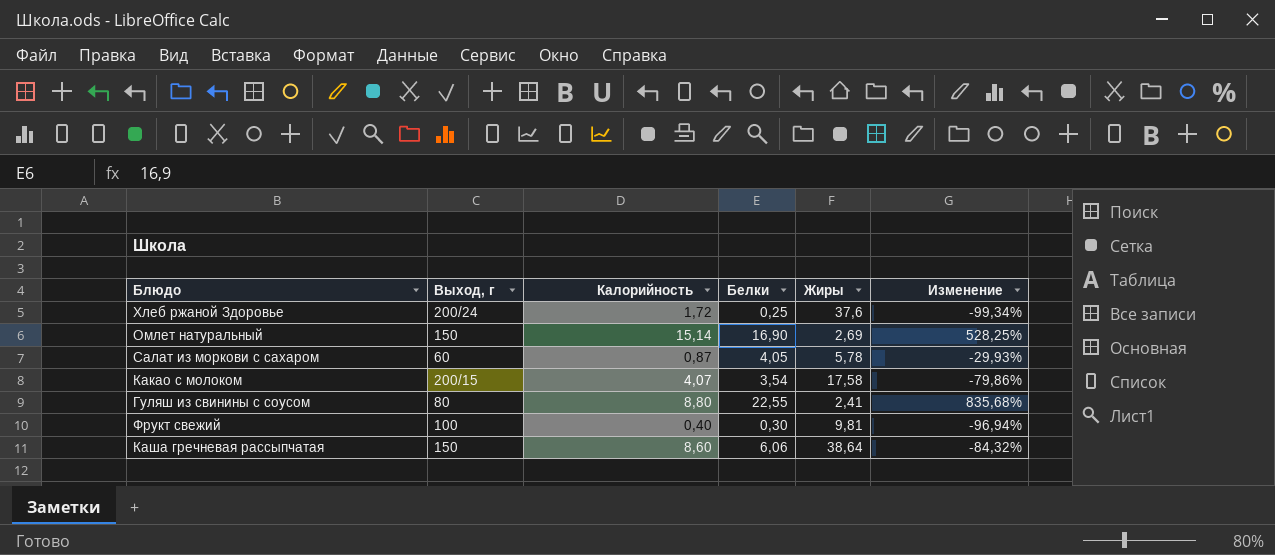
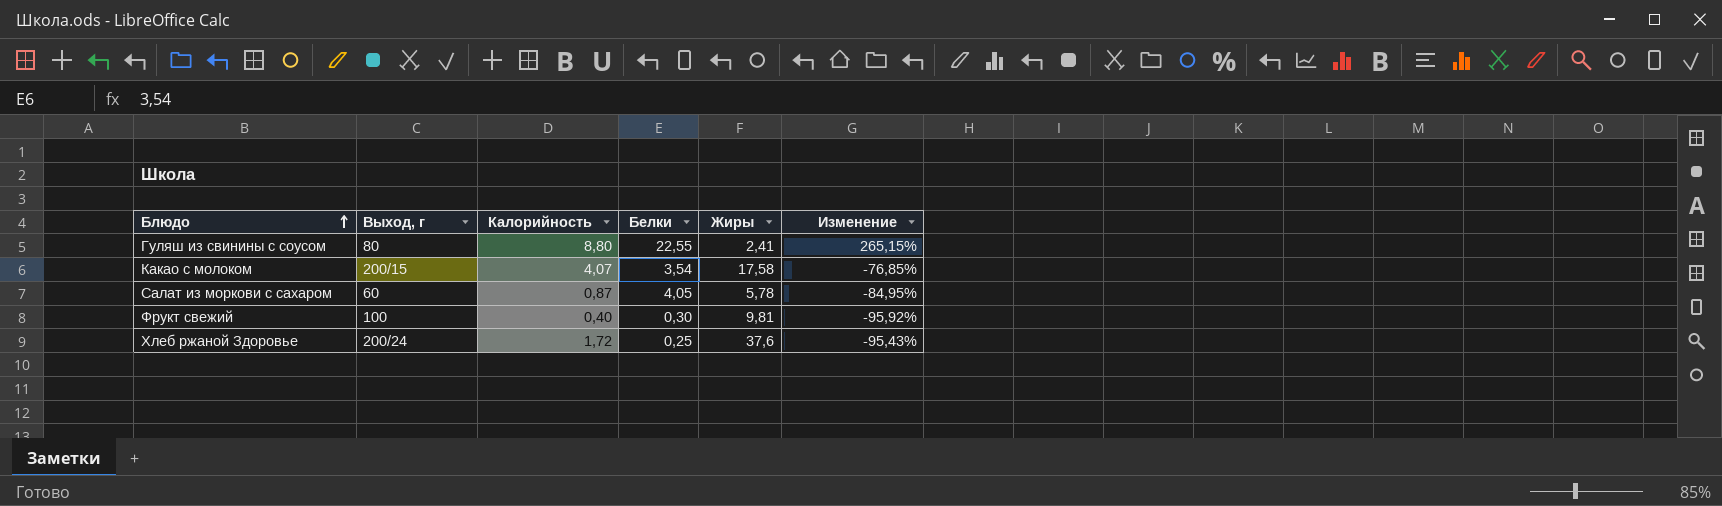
row order: none -> Блюдо ascending
column Изменение | formula: ([Белки] - [Жиры]) / [Жиры] -> ([Калорийность] - [Жиры]) / [Жиры]
row Омлет натуральный: 150 | 15,14 | 16,90 | 2,69 | 528,25% -> none
row Каша гречневая рассыпчатая: 150 | 8,60 | 6,06 | 38,64 | -84,32% -> none

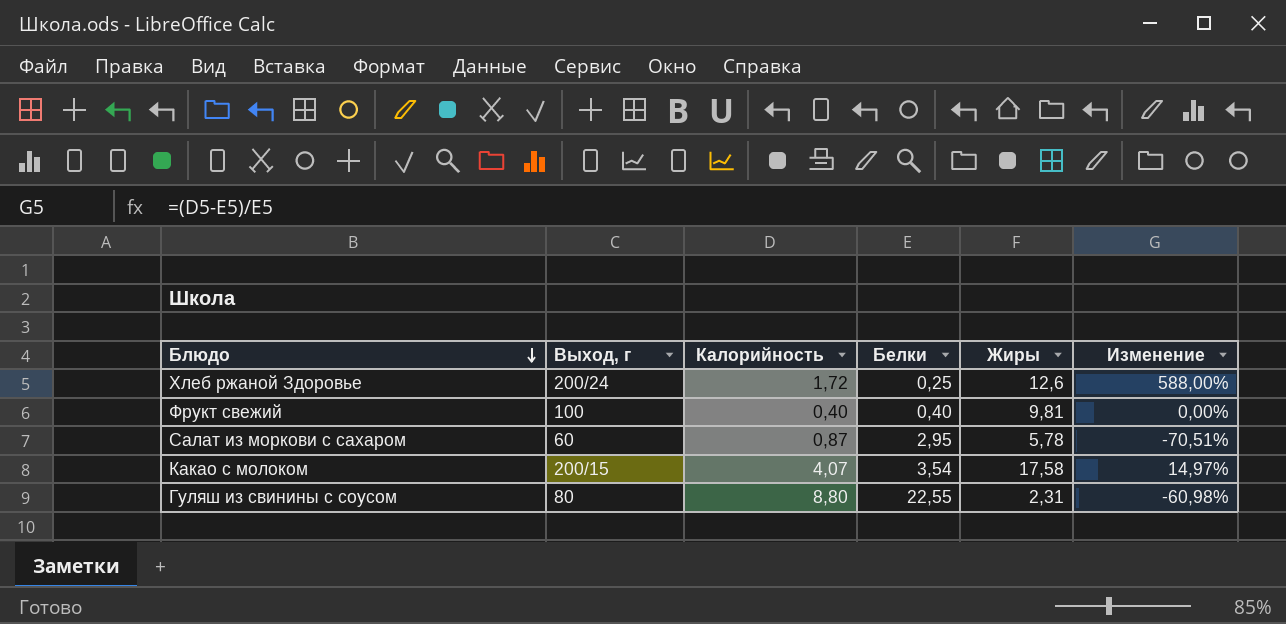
row order: Блюдо ascending -> Блюдо descending
column Изменение | formula: ([Калорийность] - [Жиры]) / [Жиры] -> ([Калорийность] - [Белки]) / [Белки]
Хлеб ржаной Здоровье | Жиры: 37,6 -> 12,6
Фрукт свежий | Белки: 0,30 -> 0,40
Салат из моркови с сахаром | Белки: 4,05 -> 2,95
Гуляш из свинины с соусом | Жиры: 2,41 -> 2,31

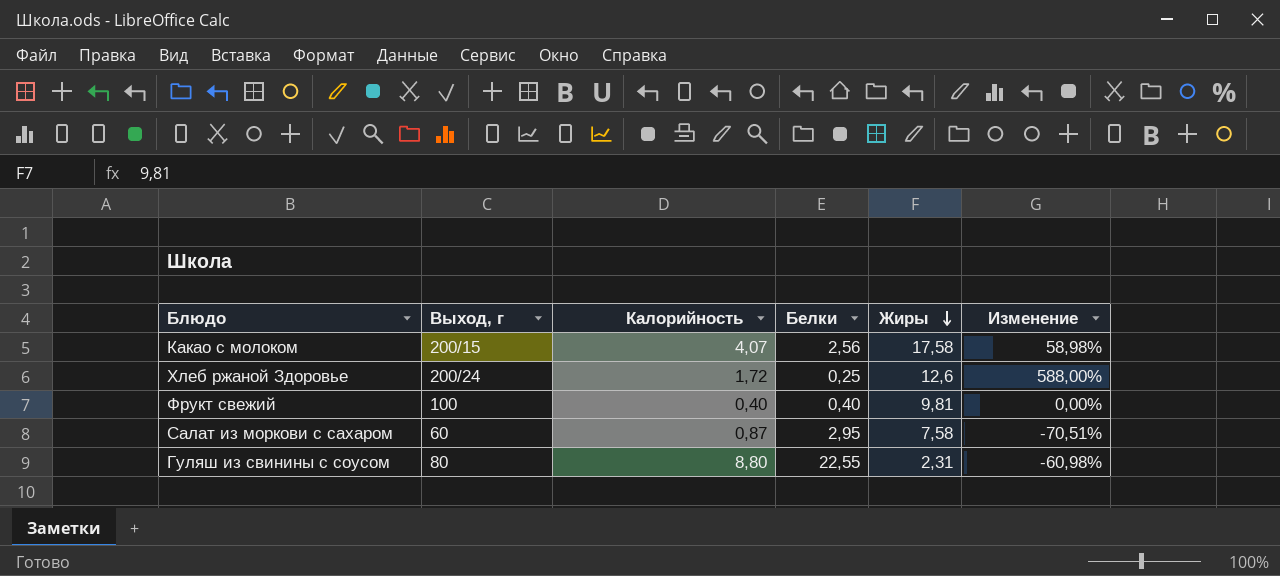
row order: Блюдо descending -> Жиры descending
Какао с молоком | Белки: 3,54 -> 2,56
Какао с молоком | Изменение: 14,97% -> 58,98%
Салат из моркови с сахаром | Жиры: 5,78 -> 7,58

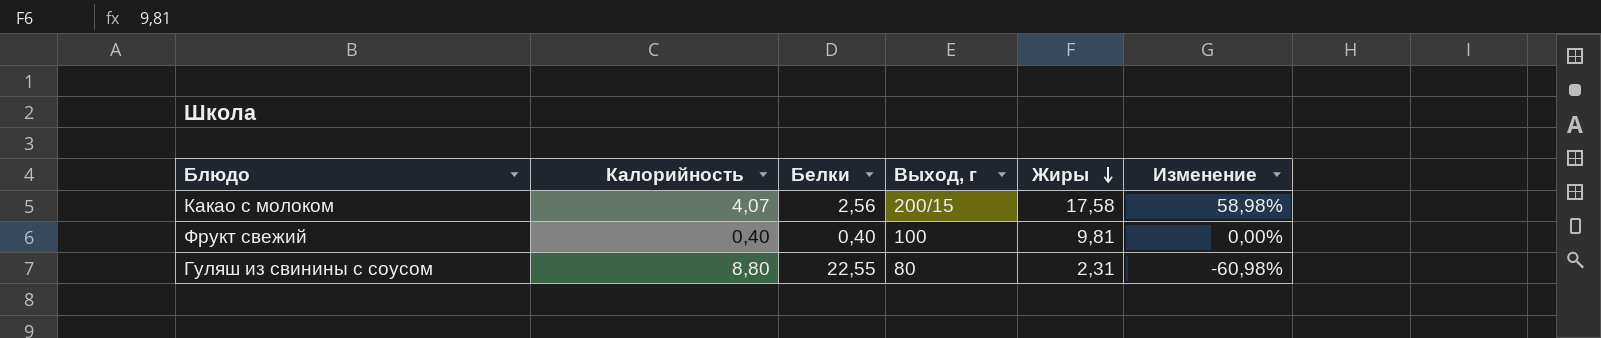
column Выход, г | position: 2 -> 4
row Хлеб ржаной Здоровье: 200/24 | 1,72 | 0,25 | 12,6 | 588,00% -> none
row Салат из моркови с сахаром: 60 | 0,87 | 2,95 | 7,58 | -70,51% -> none

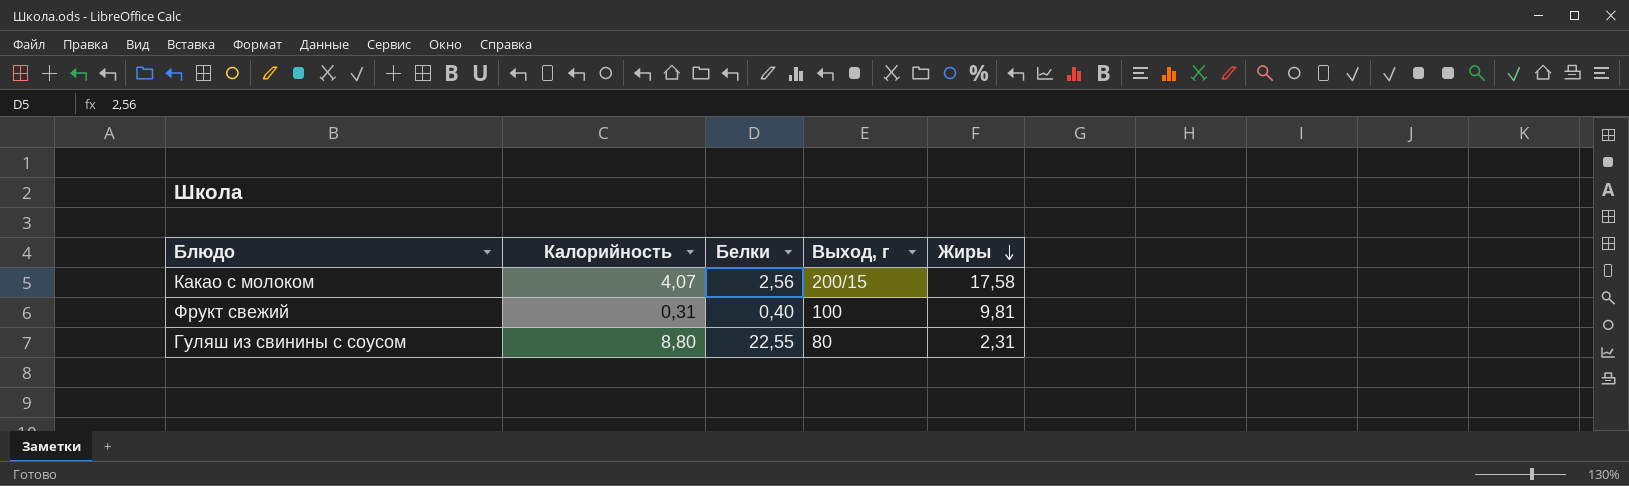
column Изменение | formula: ([Калорийность] - [Белки]) / [Белки] -> none
Фрукт свежий | Калорийность: 0,40 -> 0,31

